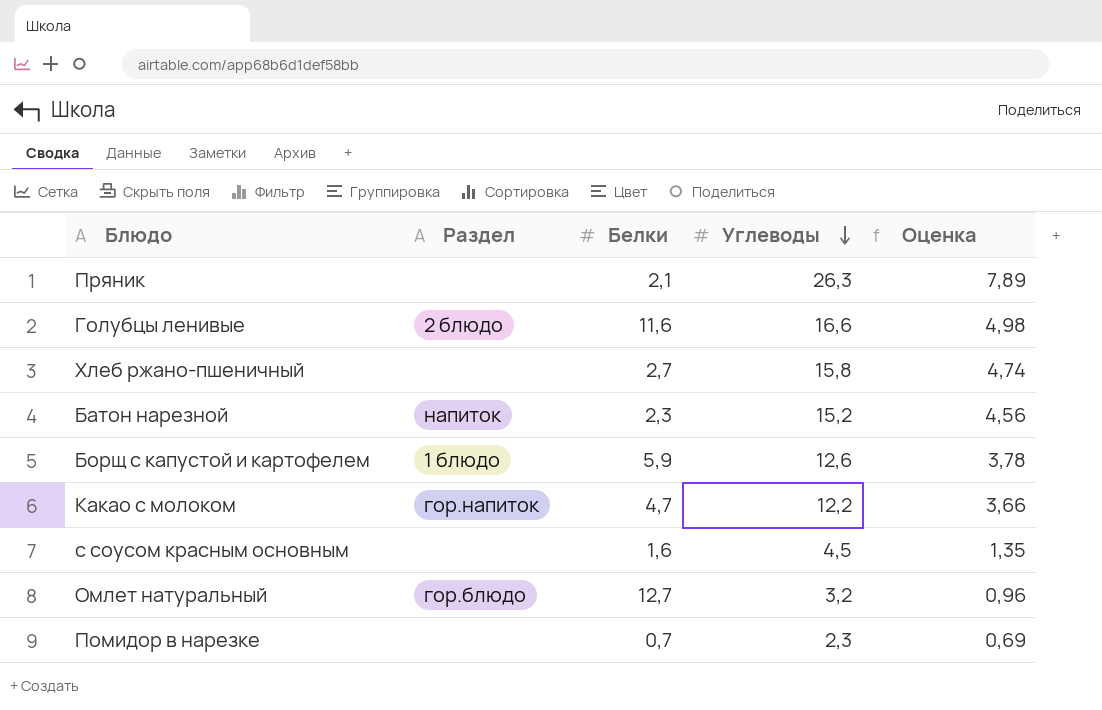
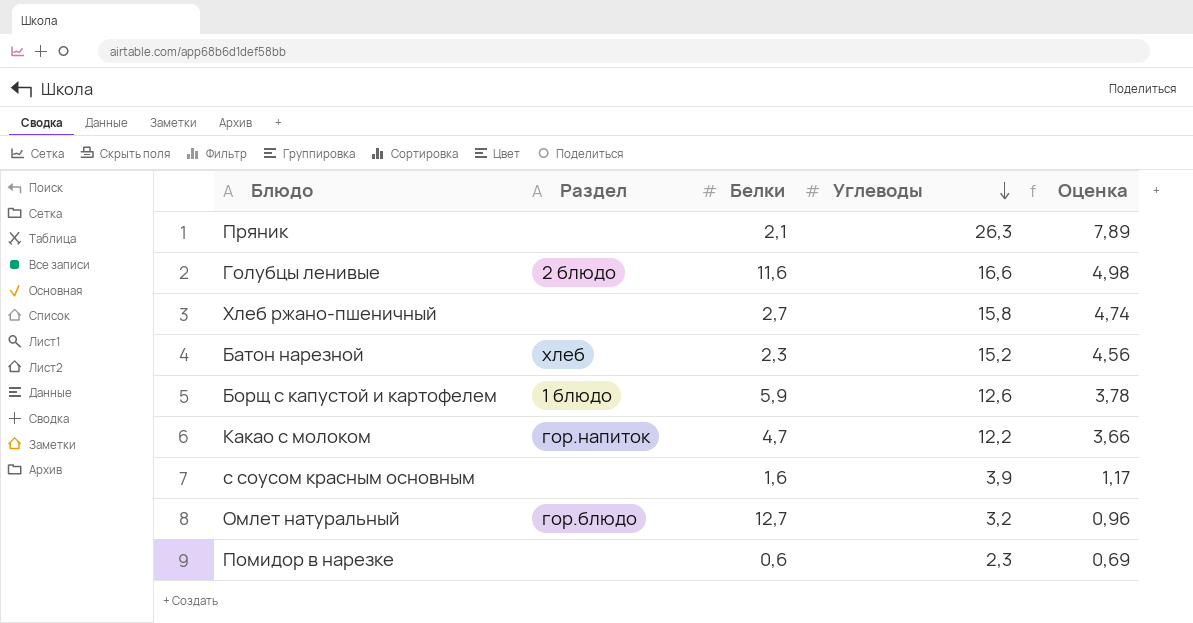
Батон нарезной | Раздел: напиток -> хлеб
с соусом красным основным | Углеводы: 4,5 -> 3,9
с соусом красным основным | Оценка: 1,35 -> 1,17
Помидор в нарезке | Белки: 0,7 -> 0,6

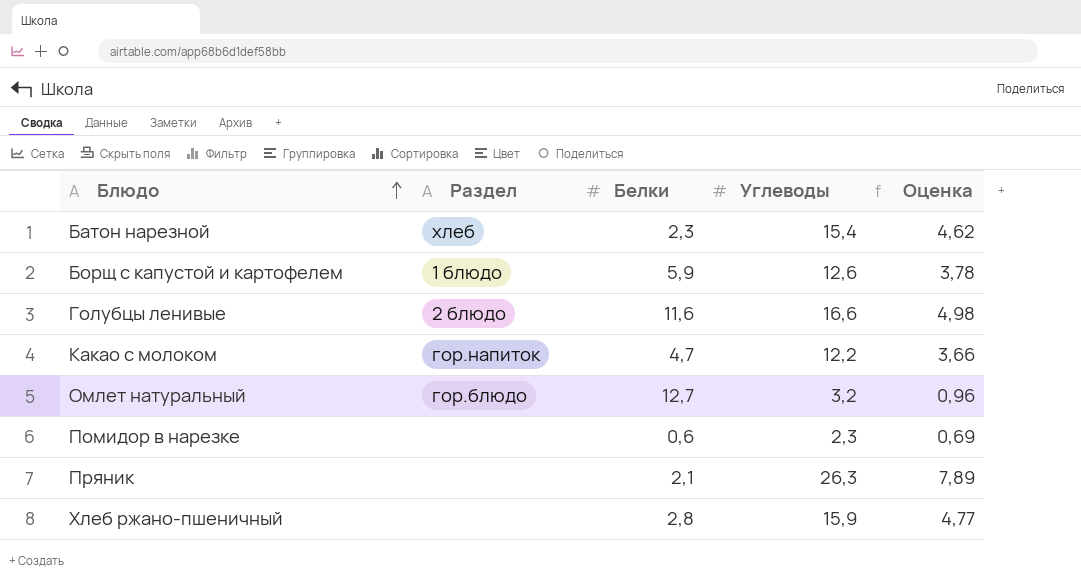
row order: Углеводы descending -> Блюдо ascending
row с соусом красным основным: none | 1,6 | 3,9 | 1,17 -> none
Батон нарезной | Углеводы: 15,2 -> 15,4
Батон нарезной | Оценка: 4,56 -> 4,62
Хлеб ржано-пшеничный | Белки: 2,7 -> 2,8
Хлеб ржано-пшеничный | Углеводы: 15,8 -> 15,9
Хлеб ржано-пшеничный | Оценка: 4,74 -> 4,77

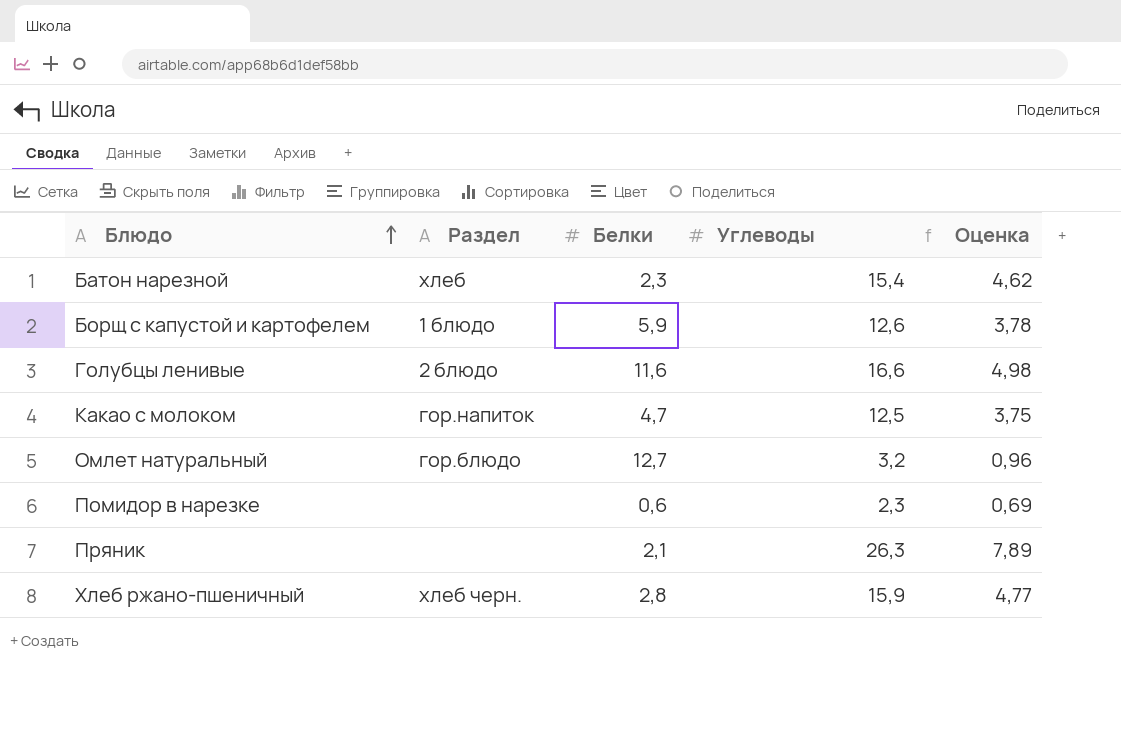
Какао с молоком | Углеводы: 12,2 -> 12,5
Какао с молоком | Оценка: 3,66 -> 3,75
Хлеб ржано-пшеничный | Раздел: none -> хлеб черн.

